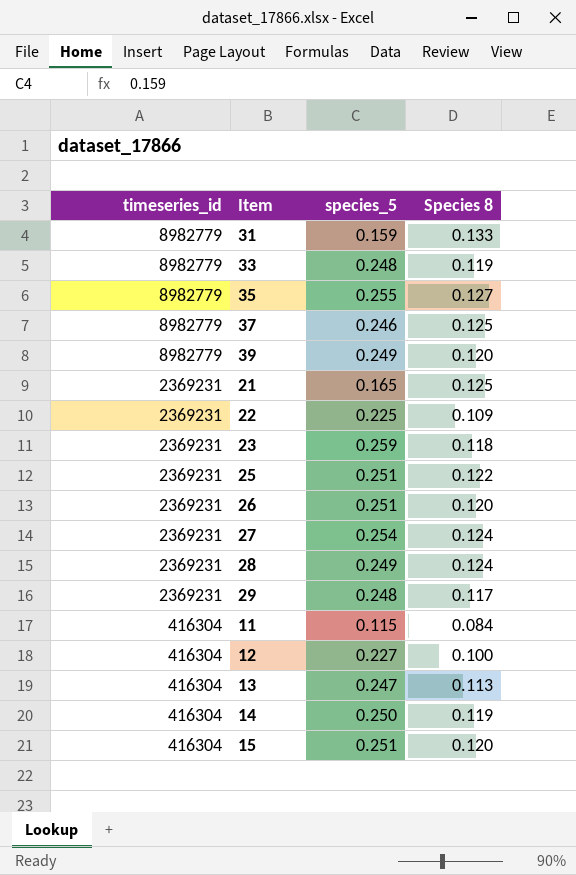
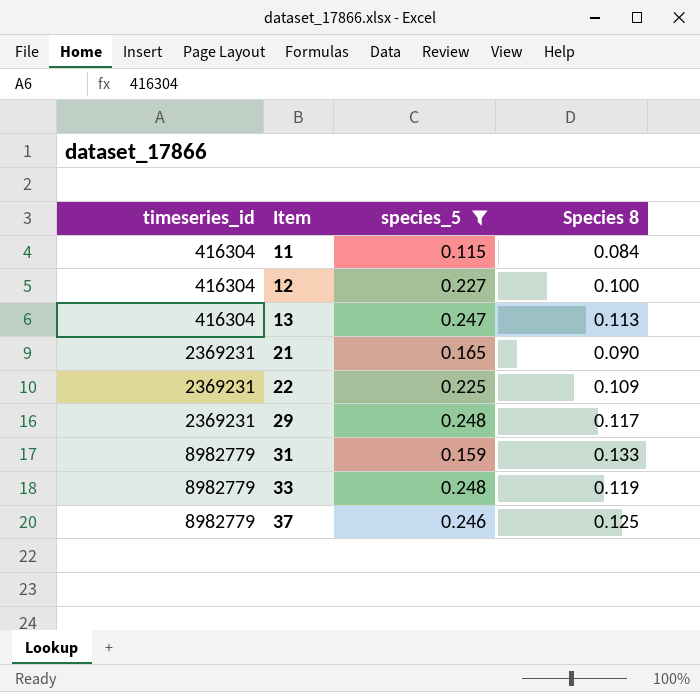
filter: none -> species_5 <= 0.248
row order: timeseries_id descending -> timeseries_id ascending
21 | Species 8: 0.125 -> 0.090

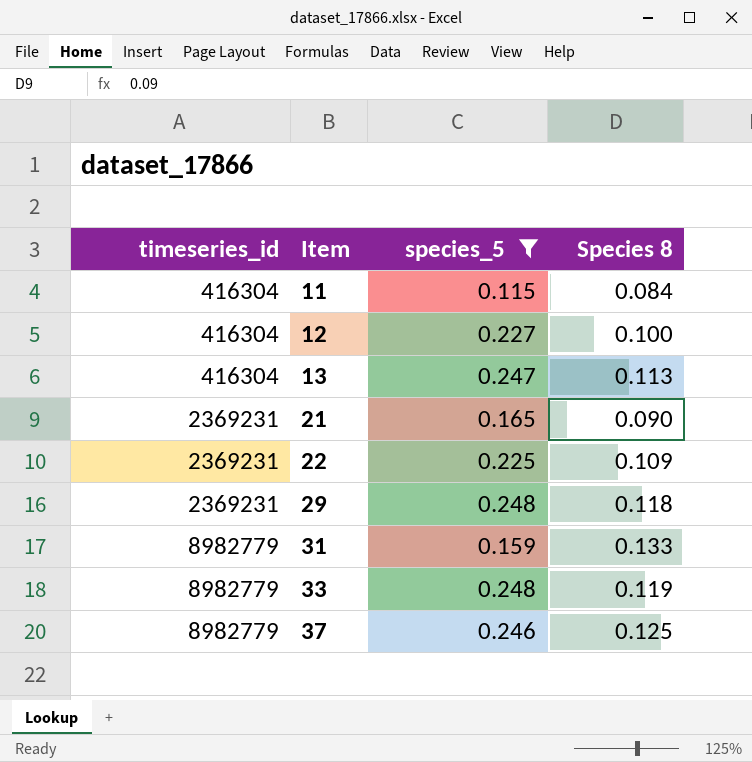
29 | Species 8: 0.117 -> 0.118

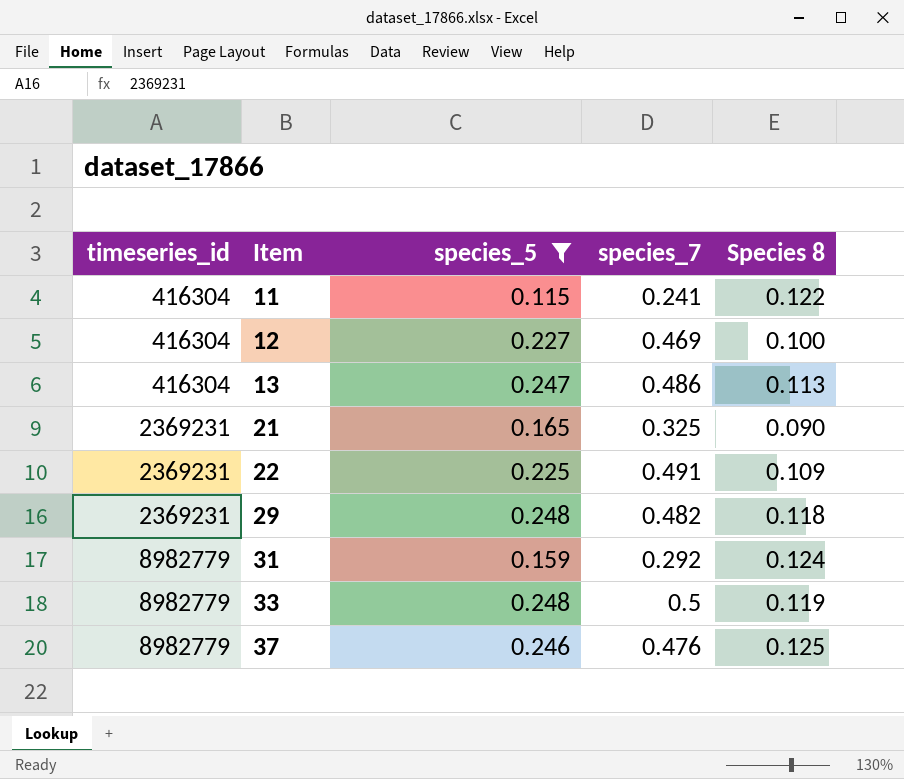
column species_7 | position: none -> 4
11 | Species 8: 0.084 -> 0.122
31 | Species 8: 0.133 -> 0.124

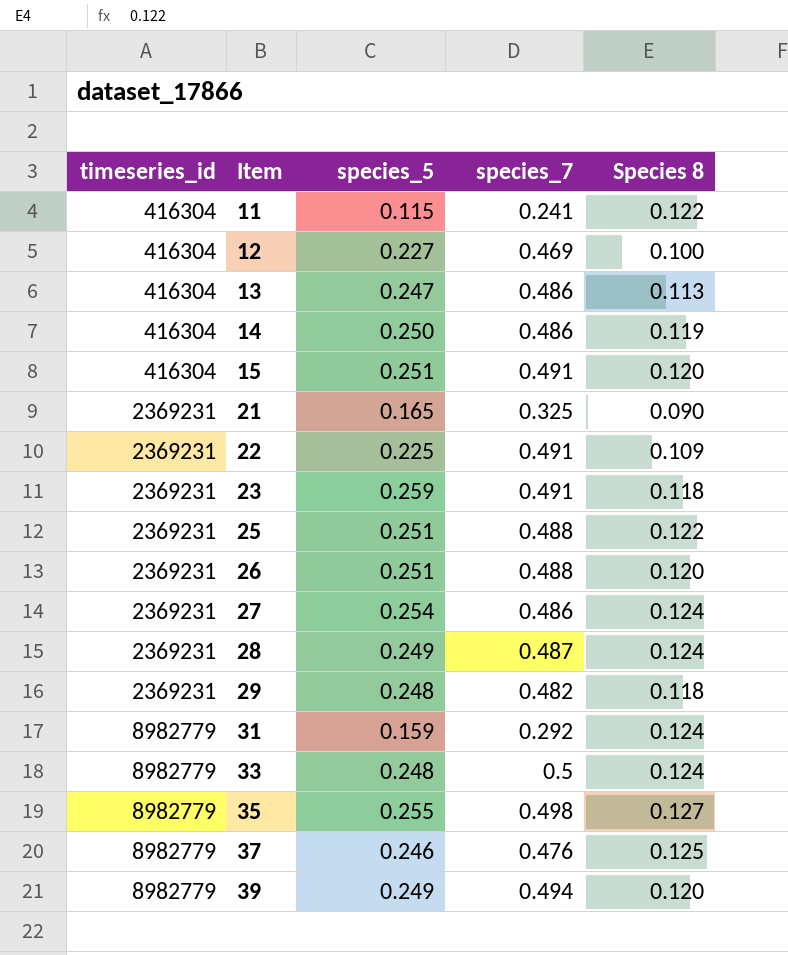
filter: species_5 <= 0.248 -> none
33 | Species 8: 0.119 -> 0.124

